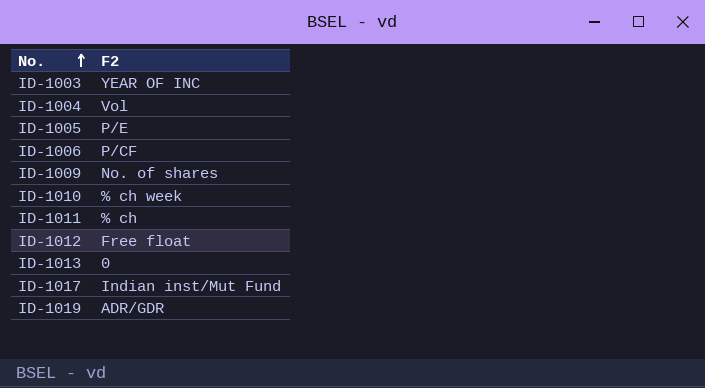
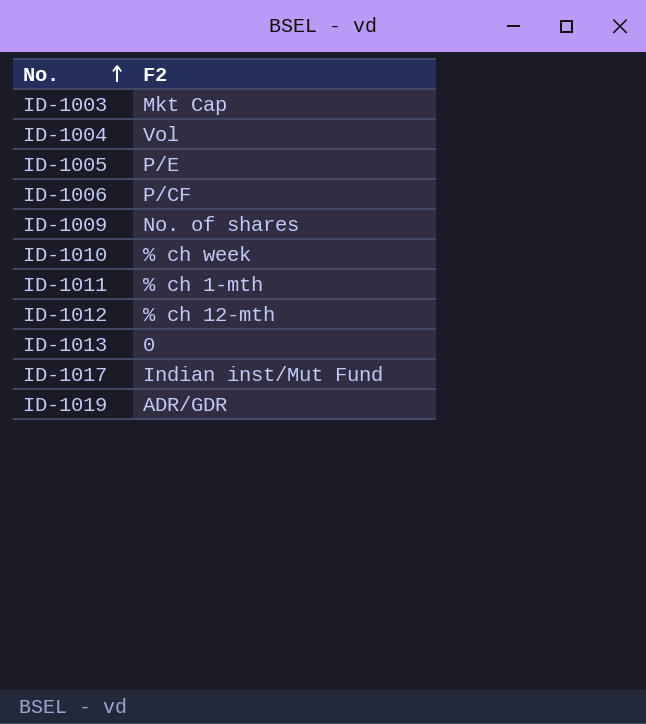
ID-1003 | F2: YEAR OF INC -> Mkt Cap
ID-1011 | F2: % ch -> % ch 1-mth
ID-1012 | F2: Free float -> % ch 12-mth

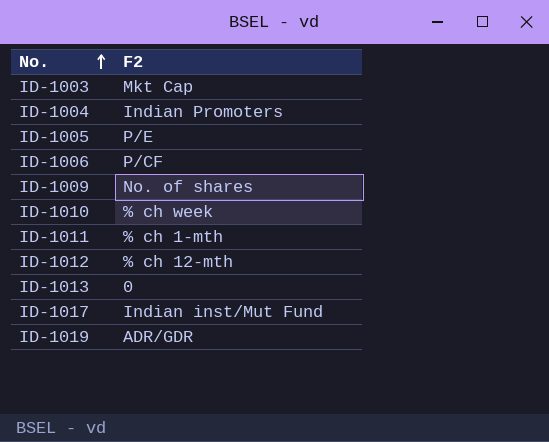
ID-1004 | F2: Vol -> Indian Promoters

